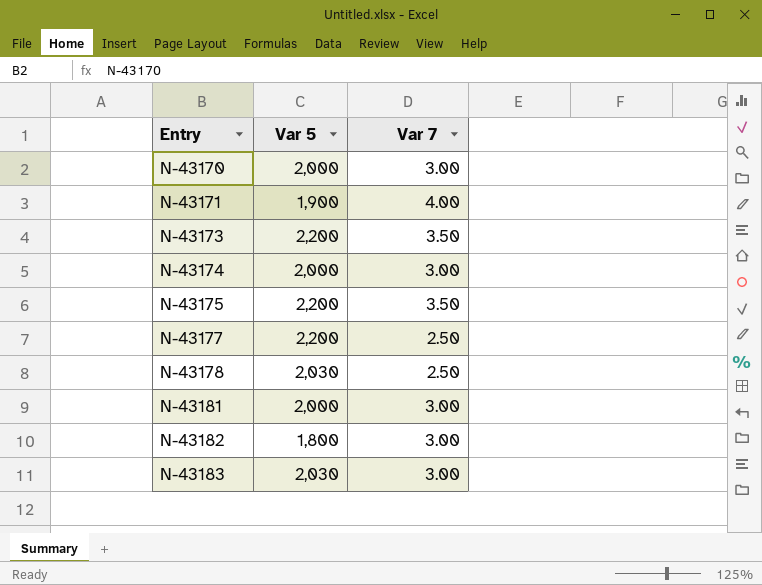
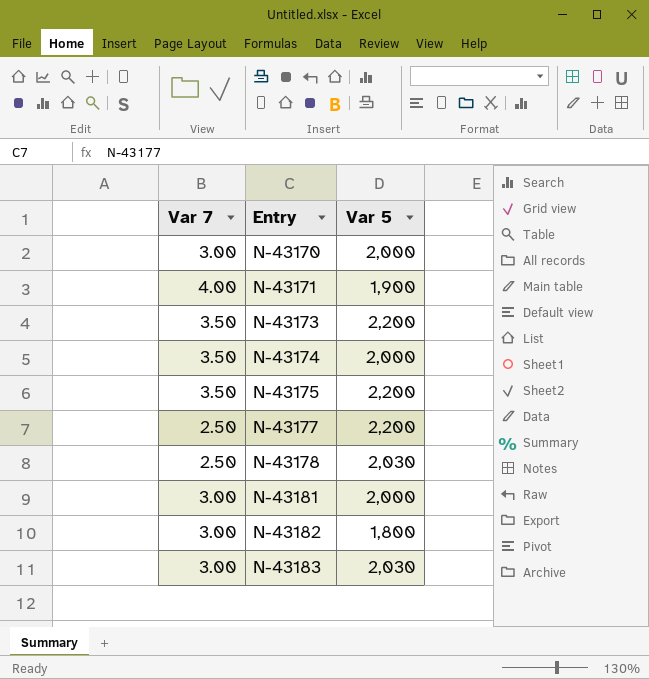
column Var 7 | position: 3 -> 1
N-43174 | Var 7: 3.00 -> 3.50

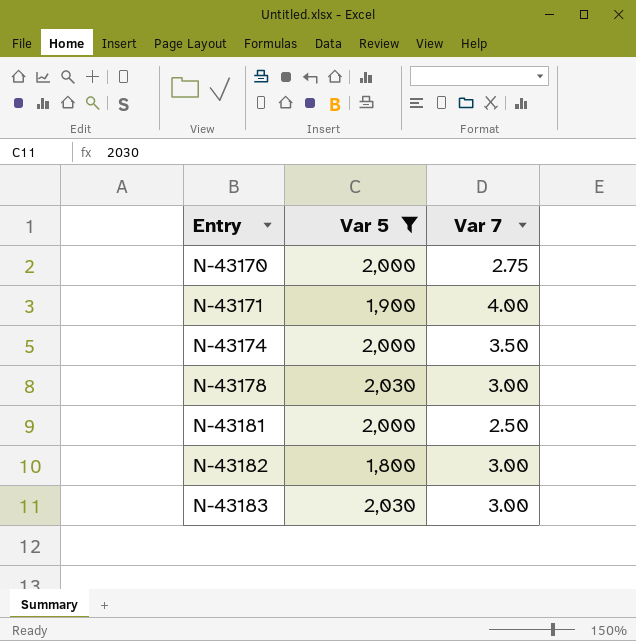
filter: none -> Var 5 != 2,200
column Var 7 | position: 1 -> 3
N-43170 | Var 7: 3.00 -> 2.75
N-43178 | Var 7: 2.50 -> 3.00
N-43181 | Var 7: 3.00 -> 2.50

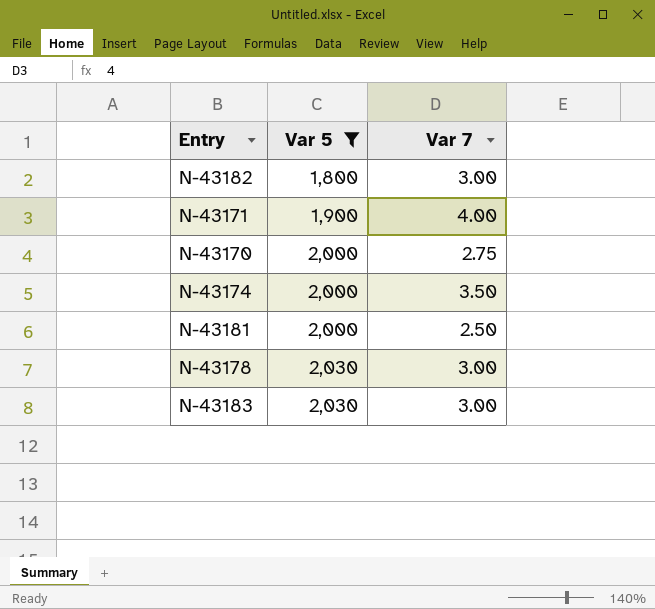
row order: Entry ascending -> Var 5 ascending

